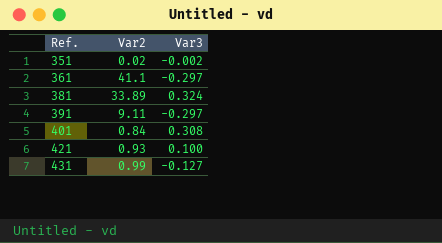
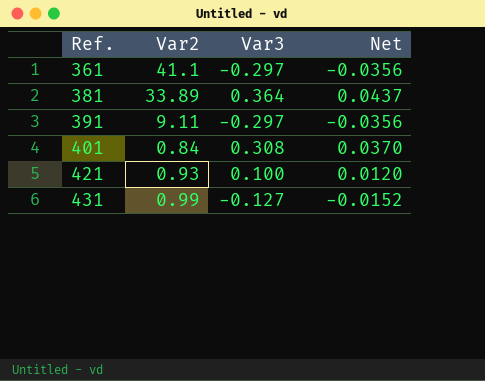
column Net | formula: none -> [Var3] * 0.12
row 351: 0.02 | -0.002 -> none
381 | Var3: 0.324 -> 0.364

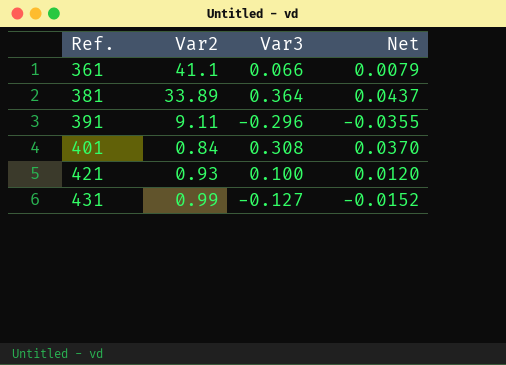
361 | Var3: -0.297 -> 0.066
361 | Net: -0.0356 -> 0.0079
391 | Var3: -0.297 -> -0.296
391 | Net: -0.0356 -> -0.0355

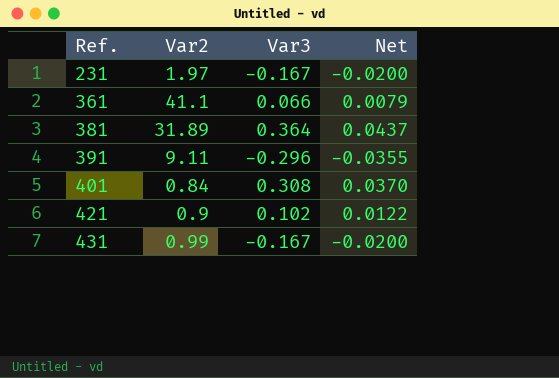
row 231: none -> 1.97 | -0.167 | -0.0200
381 | Var2: 33.89 -> 31.89
421 | Var2: 0.93 -> 0.9
421 | Var3: 0.100 -> 0.102
421 | Net: 0.0120 -> 0.0122
431 | Var3: -0.127 -> -0.167
431 | Net: -0.0152 -> -0.0200

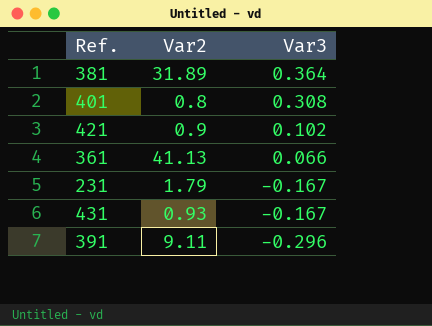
row order: Ref. ascending -> Var3 descending
column Net | formula: [Var3] * 0.12 -> none
401 | Var2: 0.84 -> 0.8
361 | Var2: 41.1 -> 41.13
231 | Var2: 1.97 -> 1.79
431 | Var2: 0.99 -> 0.93

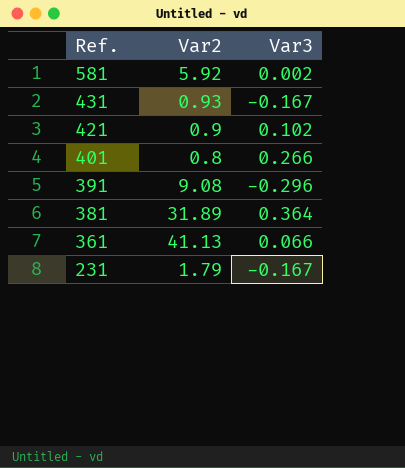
row order: Var3 descending -> Ref. descending
row 581: none -> 5.92 | 0.002
401 | Var3: 0.308 -> 0.266
391 | Var2: 9.11 -> 9.08

